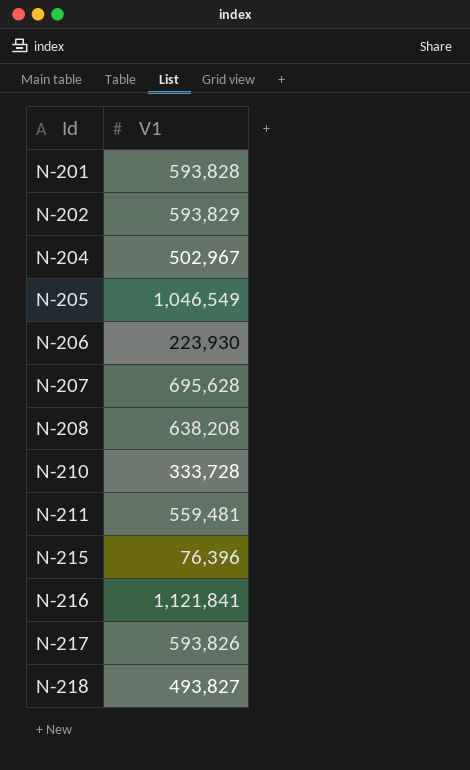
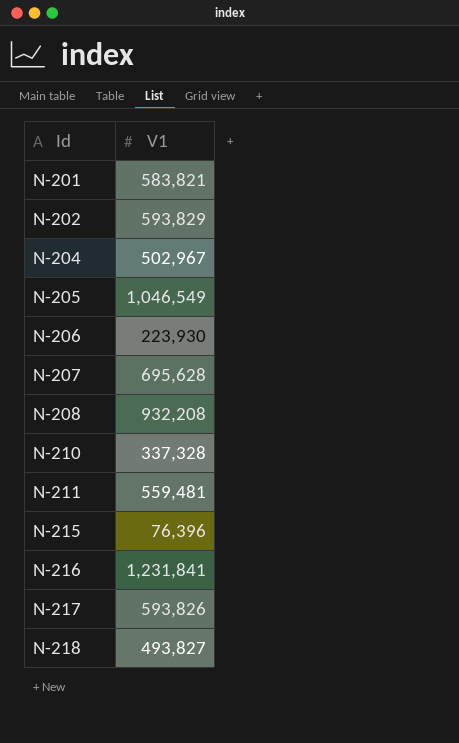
N-201 | V1: 593,828 -> 583,821
N-208 | V1: 638,208 -> 932,208
N-210 | V1: 333,728 -> 337,328
N-216 | V1: 1,121,841 -> 1,231,841

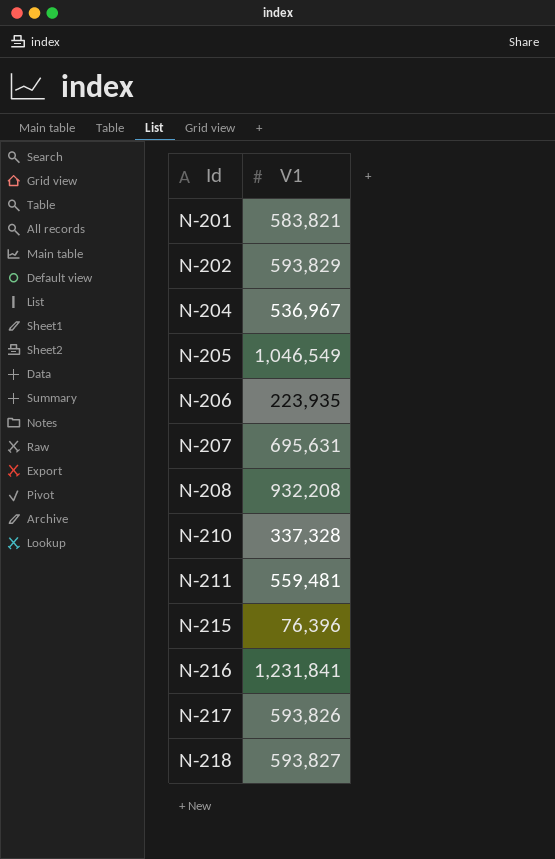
N-204 | V1: 502,967 -> 536,967
N-206 | V1: 223,930 -> 223,935
N-207 | V1: 695,628 -> 695,631
N-218 | V1: 493,827 -> 593,827

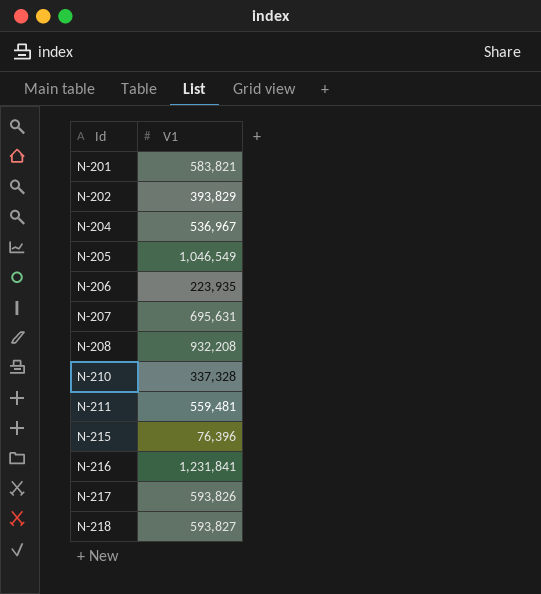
N-202 | V1: 593,829 -> 393,829

